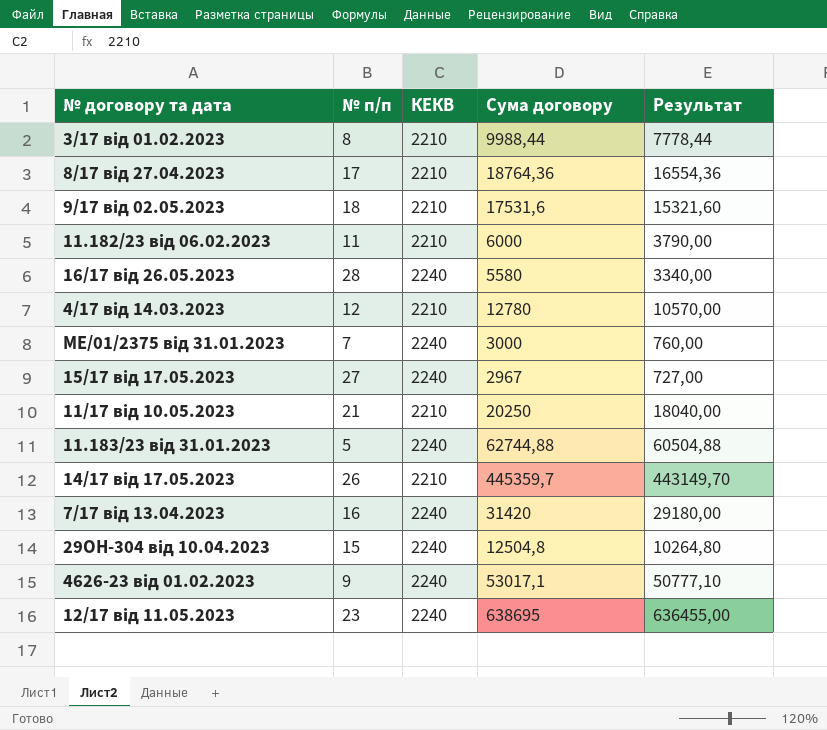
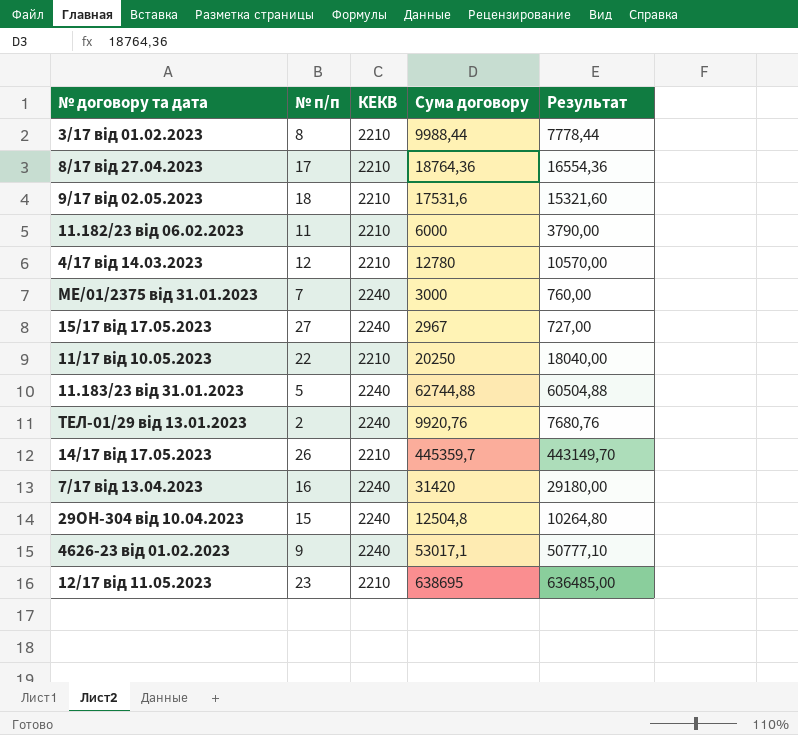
row 16/17 від 26.05.2023: 28 | 2240 | 5580 | 3340,00 -> none
11/17 від 10.05.2023 | № п/п: 21 -> 22
row ТЕЛ-01/29 від 13.01.2023: none -> 2 | 2240 | 9920,76 | 7680,76
12/17 від 11.05.2023 | КЕКВ: 2240 -> 2210
12/17 від 11.05.2023 | Результат: 636455,00 -> 636485,00

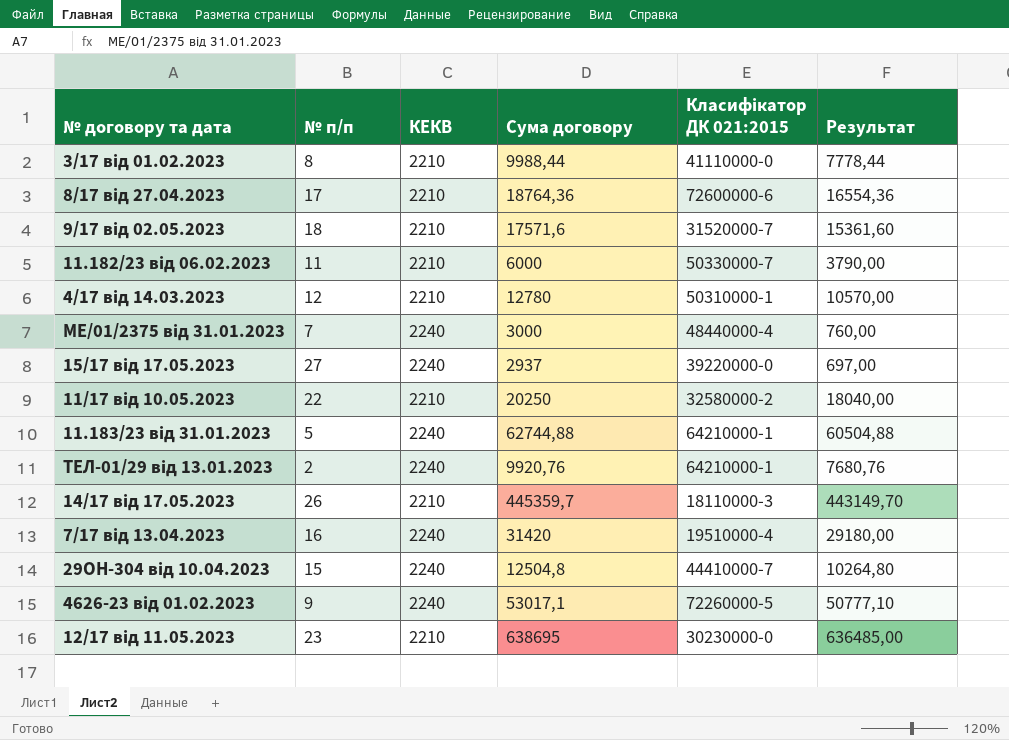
column Класифікатор ДК 021:2015 | position: none -> 5
9/17 від 02.05.2023 | Сума договору: 17531,6 -> 17571,6
9/17 від 02.05.2023 | Результат: 15321,60 -> 15361,60
15/17 від 17.05.2023 | Сума договору: 2967 -> 2937
15/17 від 17.05.2023 | Результат: 727,00 -> 697,00

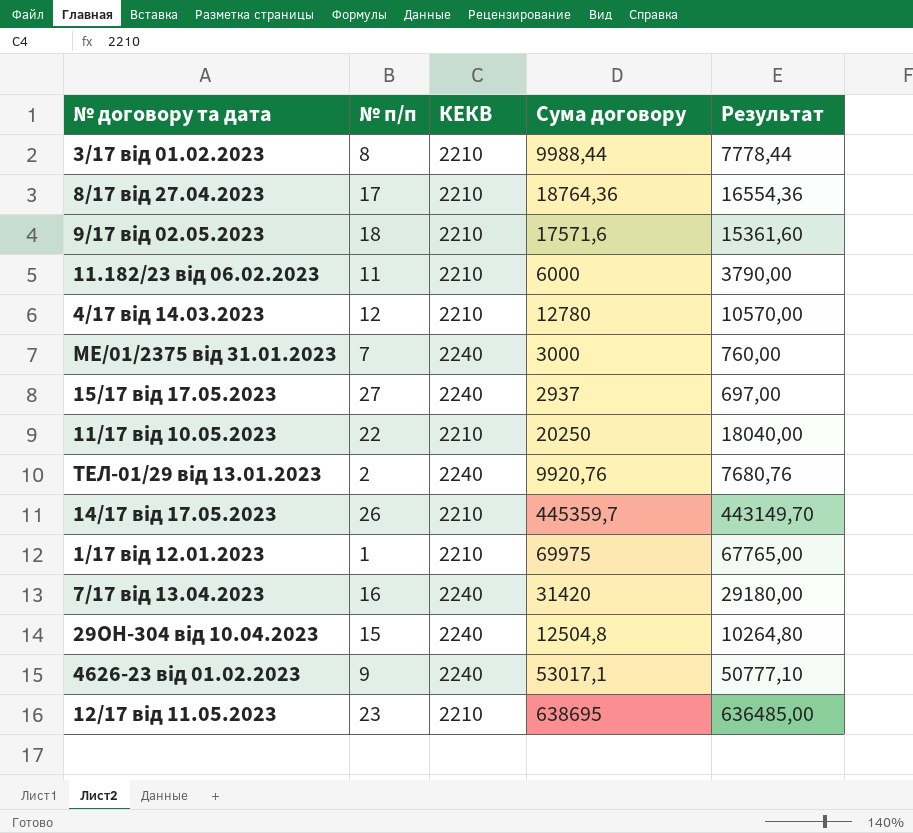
column Класифікатор ДК 021:2015 | position: 5 -> none
row 11.183/23 від 31.01.2023: 5 | 2240 | 62744,88 | 64210000-1 | 60504,88 -> none
row 1/17 від 12.01.2023: none -> 1 | 2210 | 69975 | 67765,00

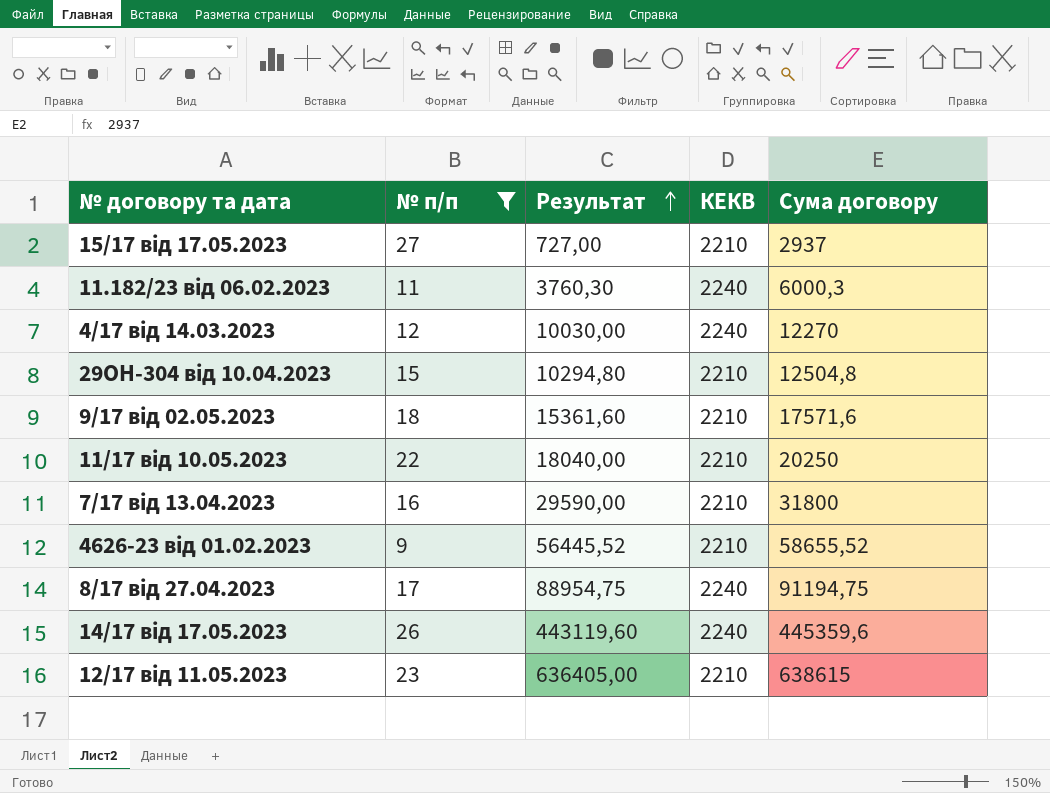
filter: none -> № п/п >= 9
row order: none -> Результат ascending
column Результат | position: 5 -> 3
15/17 від 17.05.2023 | Результат: 697,00 -> 727,00
15/17 від 17.05.2023 | КЕКВ: 2240 -> 2210
11.182/23 від 06.02.2023 | Результат: 3790,00 -> 3760,30
11.182/23 від 06.02.2023 | КЕКВ: 2210 -> 2240
11.182/23 від 06.02.2023 | Сума договору: 6000 -> 6000,3
4/17 від 14.03.2023 | Результат: 10570,00 -> 10030,00
4/17 від 14.03.2023 | КЕКВ: 2210 -> 2240
4/17 від 14.03.2023 | Сума договору: 12780 -> 12270
29ОН-304 від 10.04.2023 | Результат: 10264,80 -> 10294,80
29ОН-304 від 10.04.2023 | КЕКВ: 2240 -> 2210
7/17 від 13.04.2023 | Результат: 29180,00 -> 29590,00
7/17 від 13.04.2023 | КЕКВ: 2240 -> 2210
7/17 від 13.04.2023 | Сума договору: 31420 -> 31800
4626-23 від 01.02.2023 | Результат: 50777,10 -> 56445,52
4626-23 від 01.02.2023 | КЕКВ: 2240 -> 2210
4626-23 від 01.02.2023 | Сума договору: 53017,1 -> 58655,52
8/17 від 27.04.2023 | Результат: 16554,36 -> 88954,75
8/17 від 27.04.2023 | КЕКВ: 2210 -> 2240
8/17 від 27.04.2023 | Сума договору: 18764,36 -> 91194,75
14/17 від 17.05.2023 | Результат: 443149,70 -> 443119,60
14/17 від 17.05.2023 | КЕКВ: 2210 -> 2240
14/17 від 17.05.2023 | Сума договору: 445359,7 -> 445359,6
12/17 від 11.05.2023 | Результат: 636485,00 -> 636405,00
12/17 від 11.05.2023 | Сума договору: 638695 -> 638615

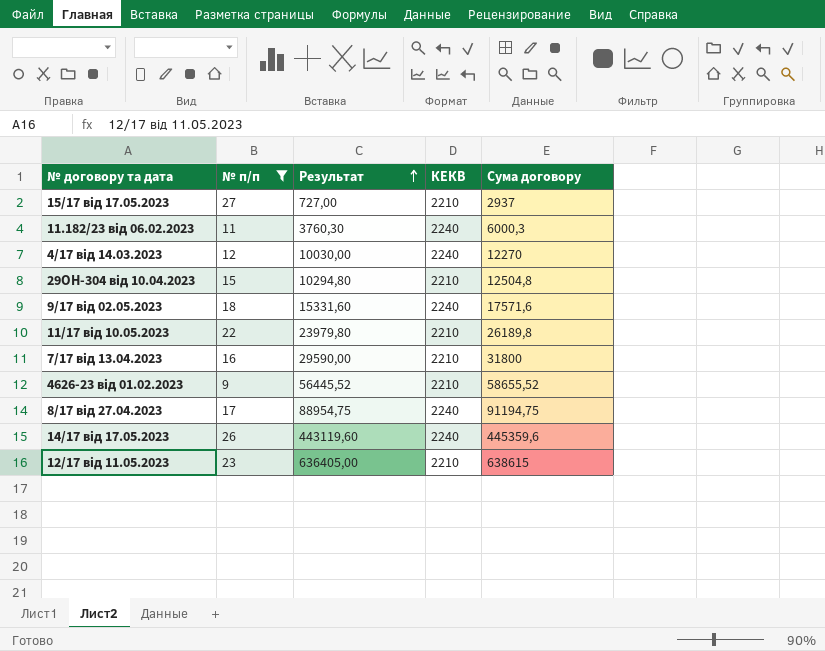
9/17 від 02.05.2023 | Результат: 15361,60 -> 15331,60
9/17 від 02.05.2023 | КЕКВ: 2210 -> 2240
11/17 від 10.05.2023 | Результат: 18040,00 -> 23979,80
11/17 від 10.05.2023 | Сума договору: 20250 -> 26189,8

